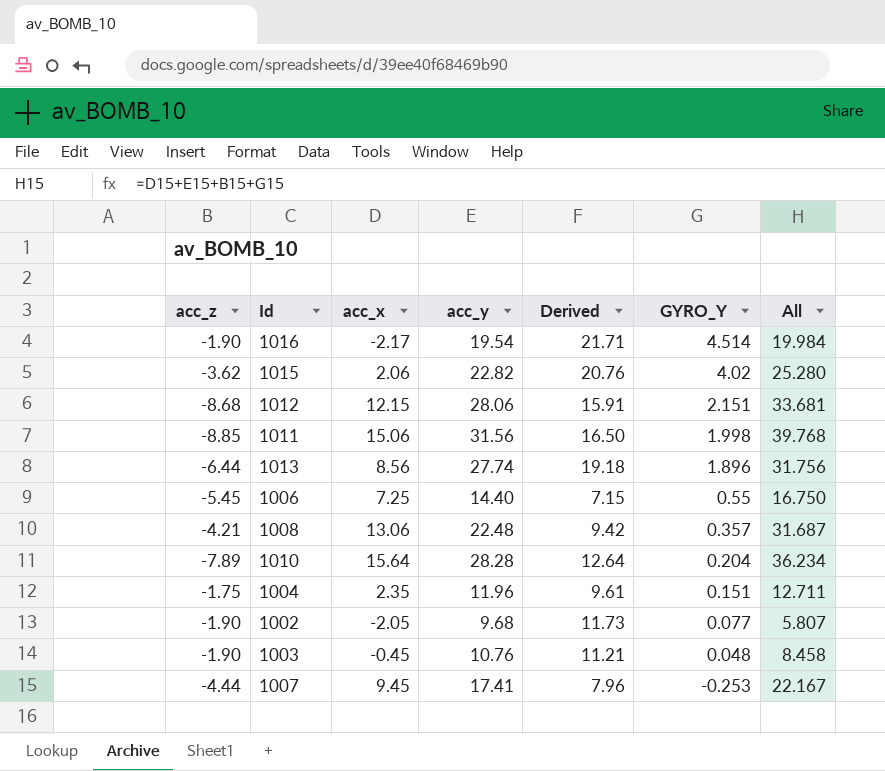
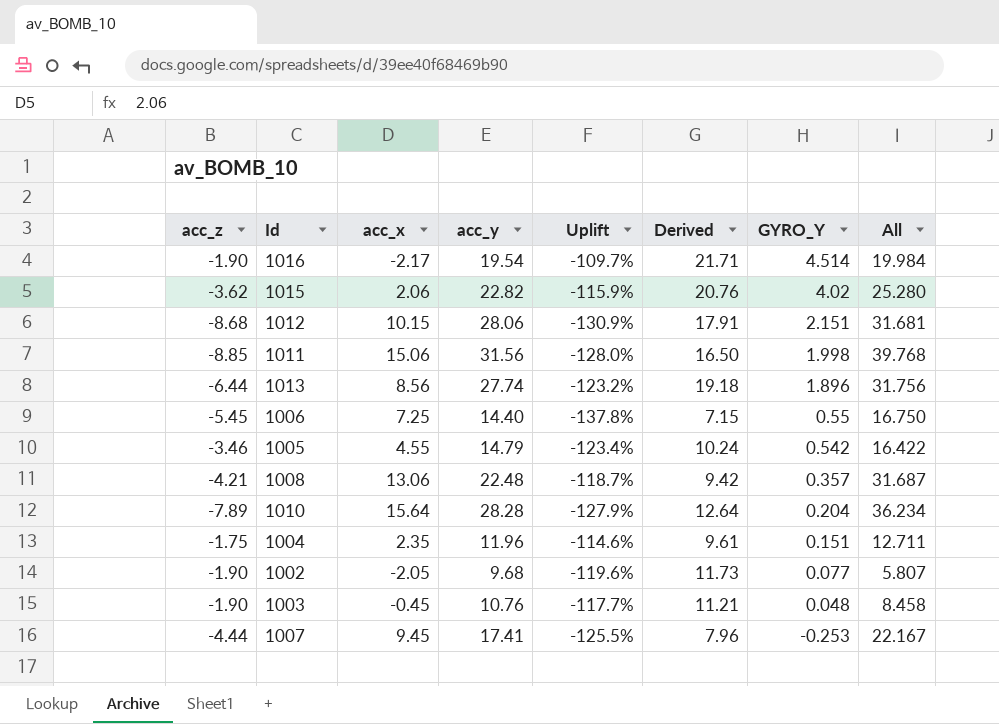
column Uplift | formula: none -> ([acc_z] - [acc_y]) / [acc_y]
1012 | acc_x: 12.15 -> 10.15
1012 | Derived: 15.91 -> 17.91
1012 | All: 33.681 -> 31.681
row 1005: none -> -3.46 | 4.55 | 14.79 | -123.4% | 10.24 | 0.542 | 16.422

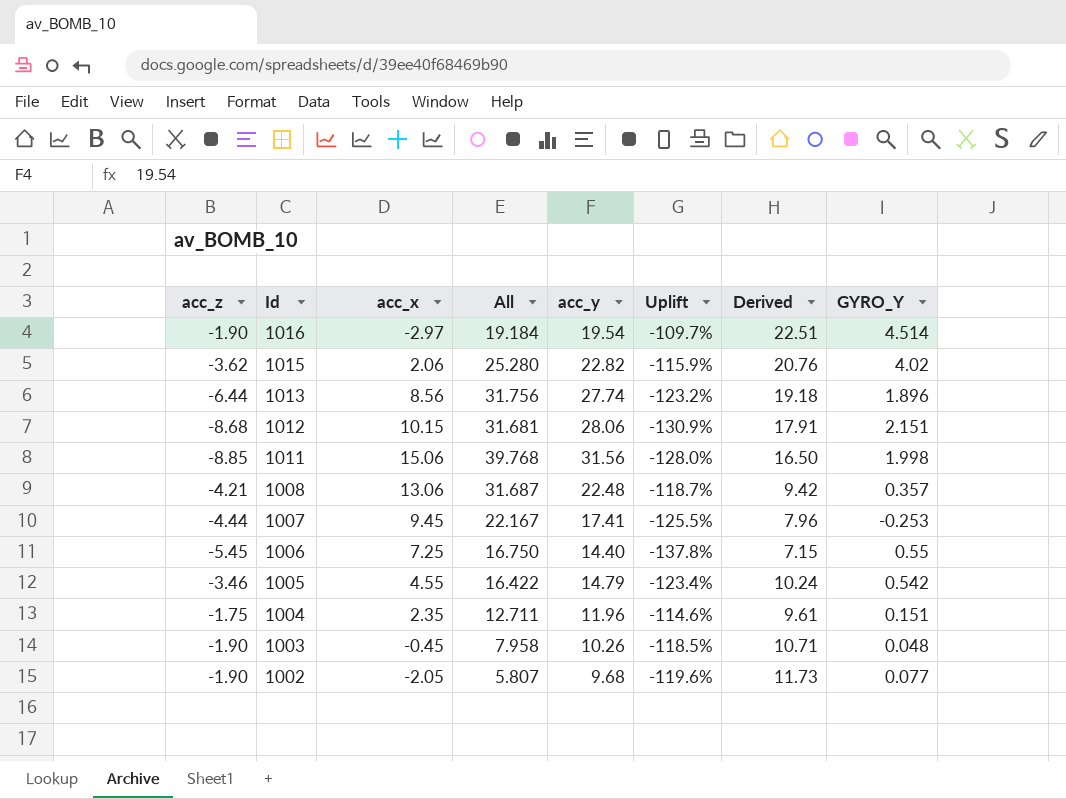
row order: GYRO_Y descending -> Id descending
column All | position: 8 -> 4
row 1010: -7.89 | 15.64 | 28.28 | -127.9% | 12.64 | 0.204 | 36.234 -> none
1016 | acc_x: -2.17 -> -2.97
1016 | All: 19.984 -> 19.184
1016 | Derived: 21.71 -> 22.51
1003 | All: 8.458 -> 7.958
1003 | acc_y: 10.76 -> 10.26
1003 | Uplift: -117.7% -> -118.5%
1003 | Derived: 11.21 -> 10.71

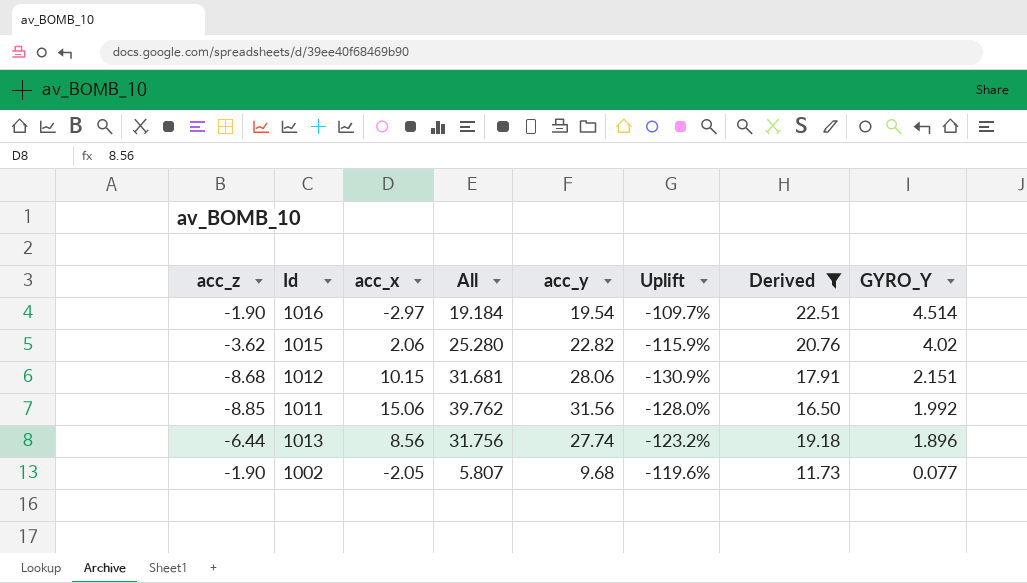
filter: none -> Derived >= 11.73
row order: Id descending -> GYRO_Y descending
1011 | All: 39.768 -> 39.762
1011 | GYRO_Y: 1.998 -> 1.992

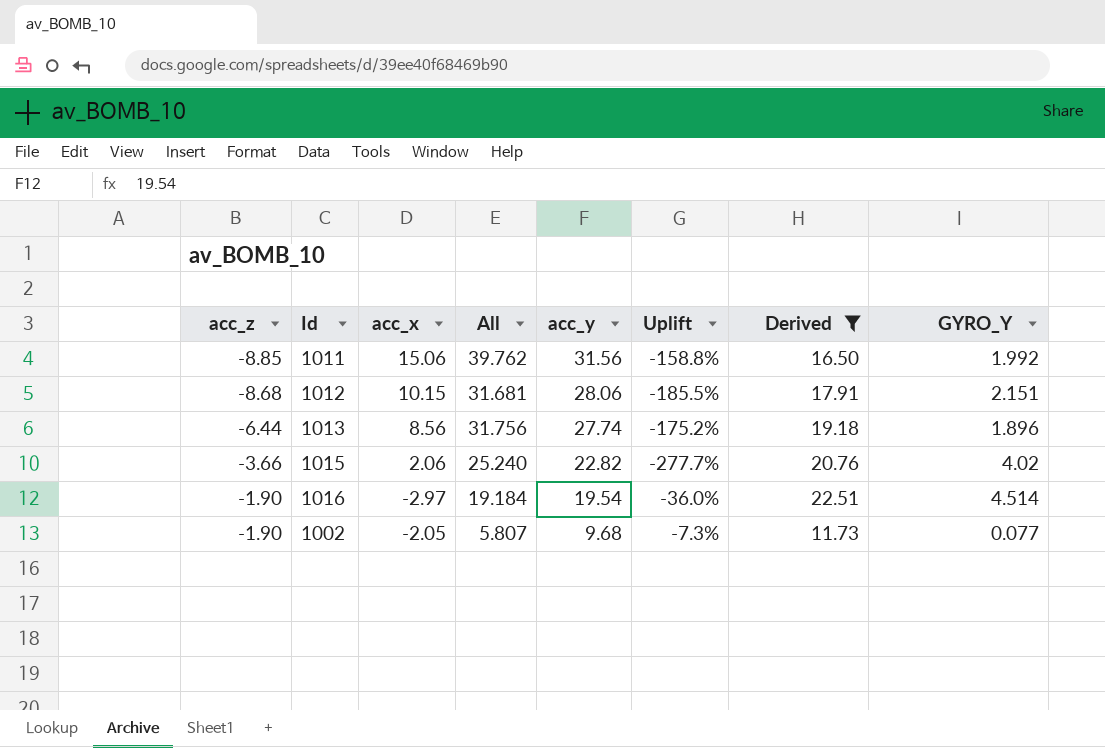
row order: GYRO_Y descending -> acc_z ascending
column Uplift | formula: ([acc_z] - [acc_y]) / [acc_y] -> ([acc_z] - [acc_x]) / [acc_x]
1015 | acc_z: -3.62 -> -3.66
1015 | All: 25.280 -> 25.240

